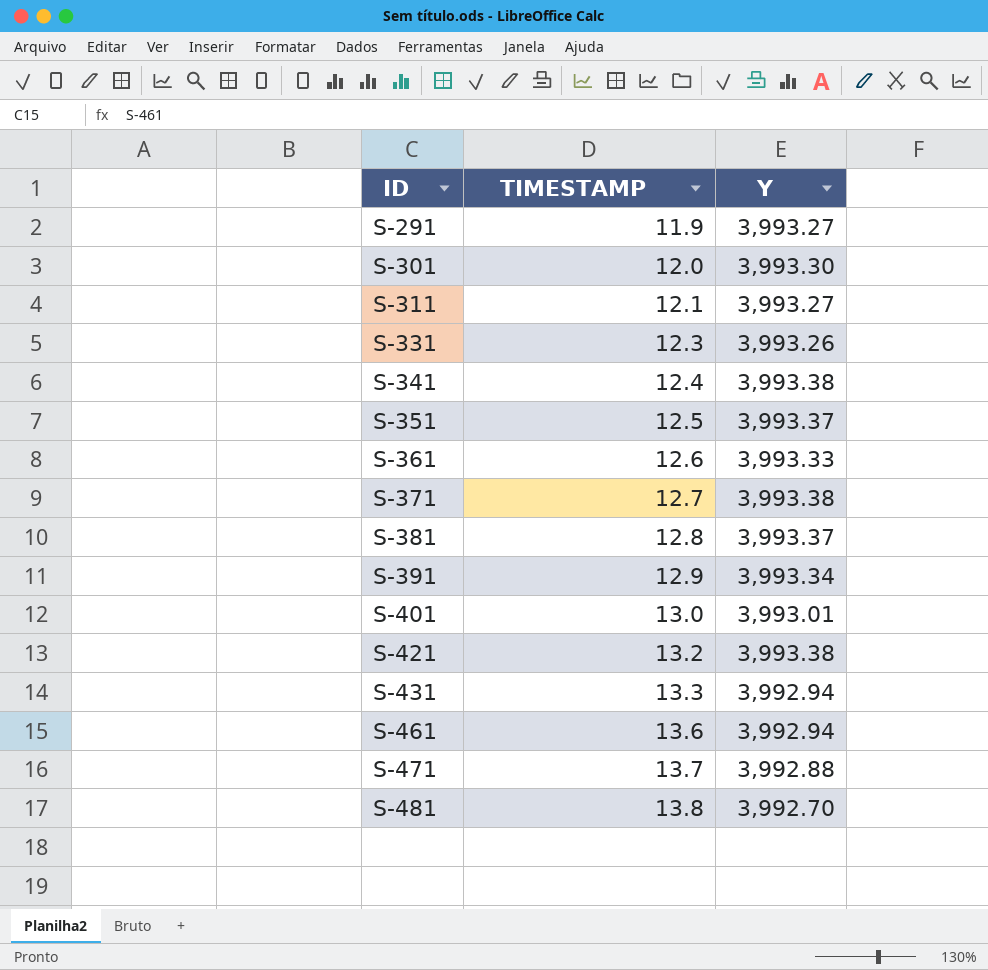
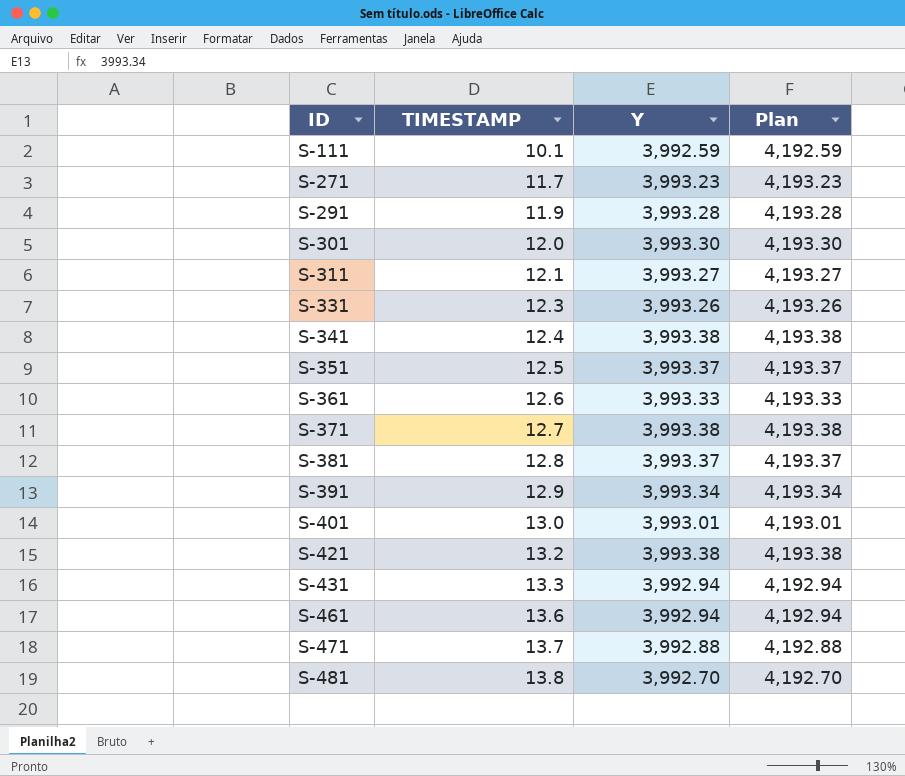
column Plan | formula: none -> [Y] + 200
row S-111: none -> 10.1 | 3,992.59 | 4,192.59
row S-271: none -> 11.7 | 3,993.23 | 4,193.23
S-291 | Y: 3,993.27 -> 3,993.28

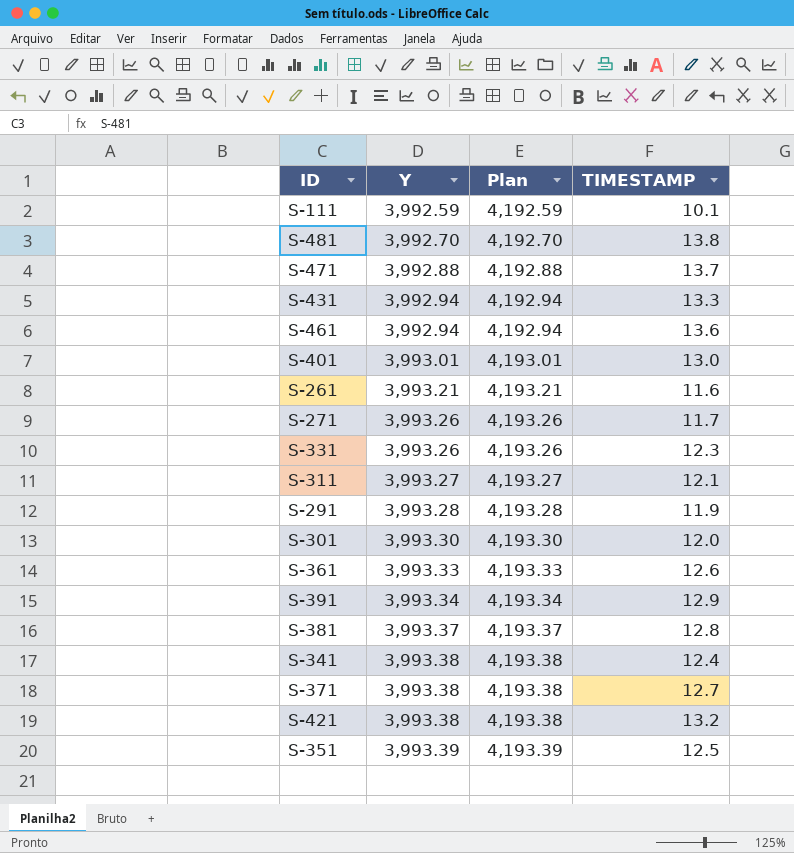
row order: ID ascending -> Y ascending
column TIMESTAMP | position: 2 -> 4
row S-261: none -> 3,993.21 | 4,193.21 | 11.6
S-271 | Y: 3,993.23 -> 3,993.26
S-271 | Plan: 4,193.23 -> 4,193.26
S-351 | Y: 3,993.37 -> 3,993.39
S-351 | Plan: 4,193.37 -> 4,193.39

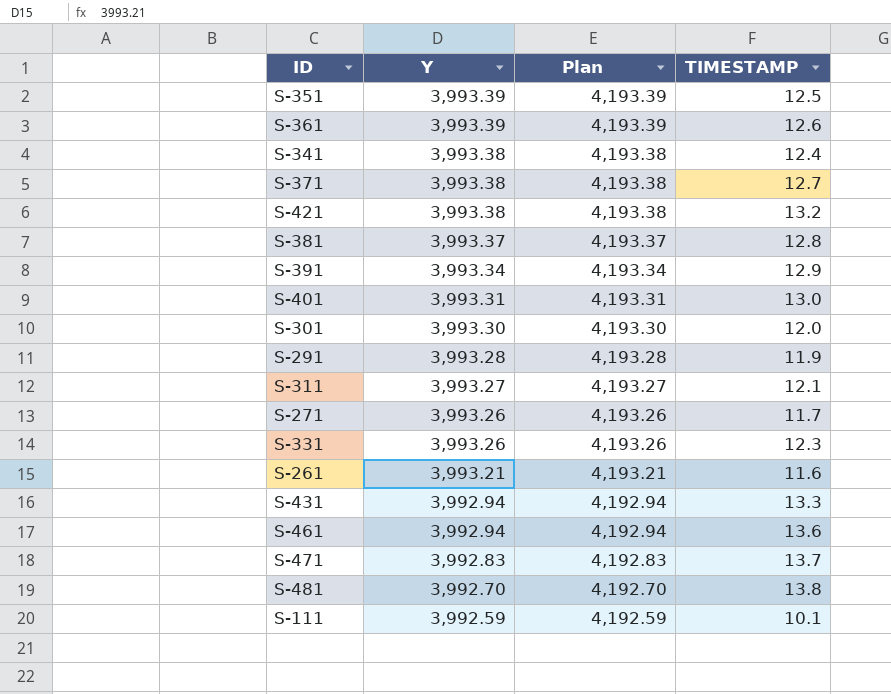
row order: Y ascending -> Y descending
S-361 | Y: 3,993.33 -> 3,993.39
S-361 | Plan: 4,193.33 -> 4,193.39
S-401 | Y: 3,993.01 -> 3,993.31
S-401 | Plan: 4,193.01 -> 4,193.31
S-471 | Y: 3,992.88 -> 3,992.83
S-471 | Plan: 4,192.88 -> 4,192.83

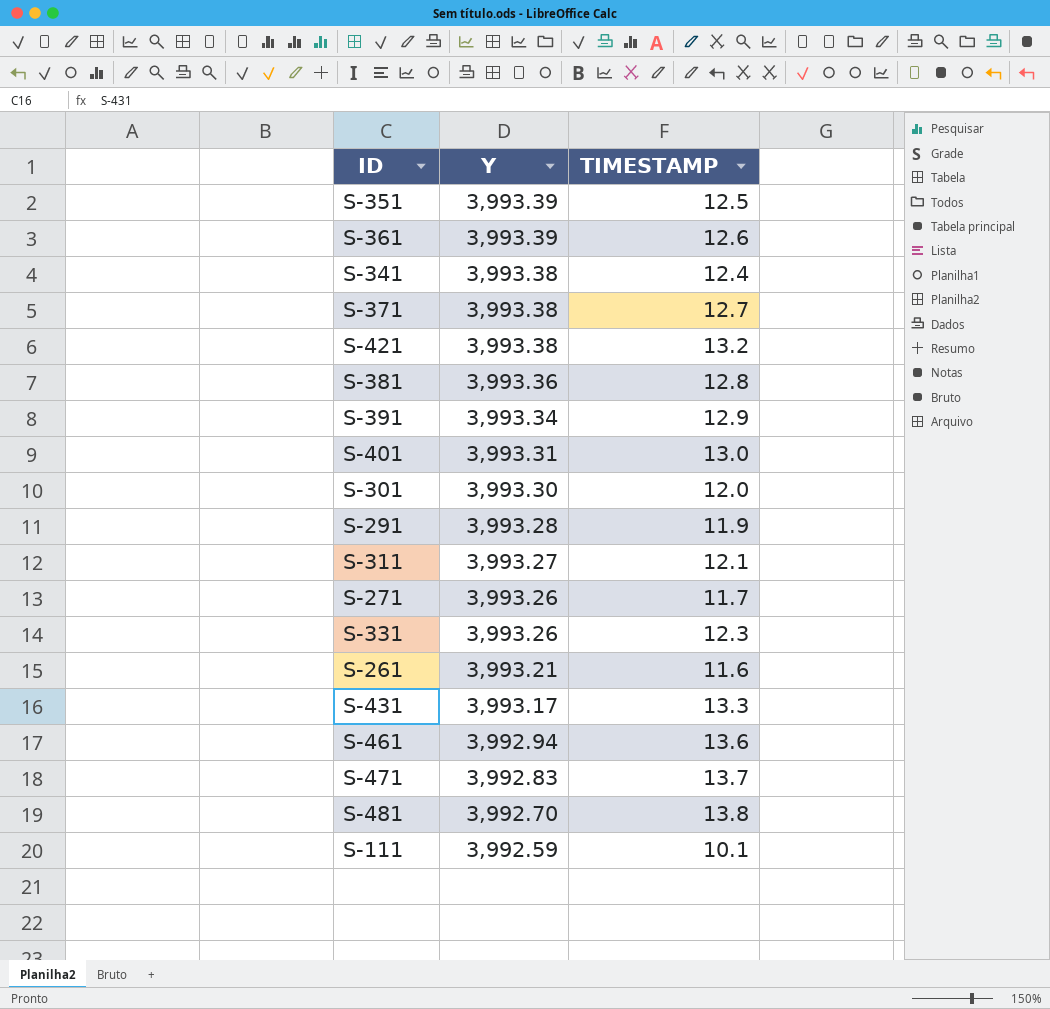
column Plan | formula: [Y] + 200 -> none
S-381 | Y: 3,993.37 -> 3,993.36
S-431 | Y: 3,992.94 -> 3,993.17

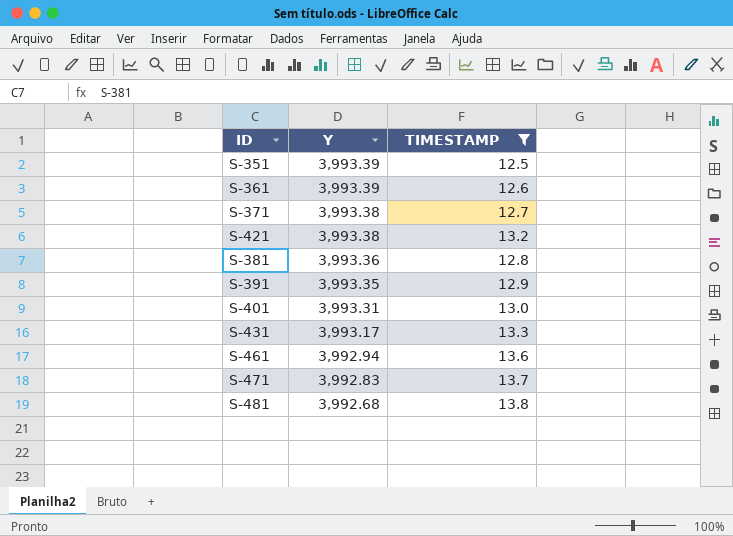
filter: none -> TIMESTAMP >= 12.5
S-391 | Y: 3,993.34 -> 3,993.35
S-481 | Y: 3,992.70 -> 3,992.68

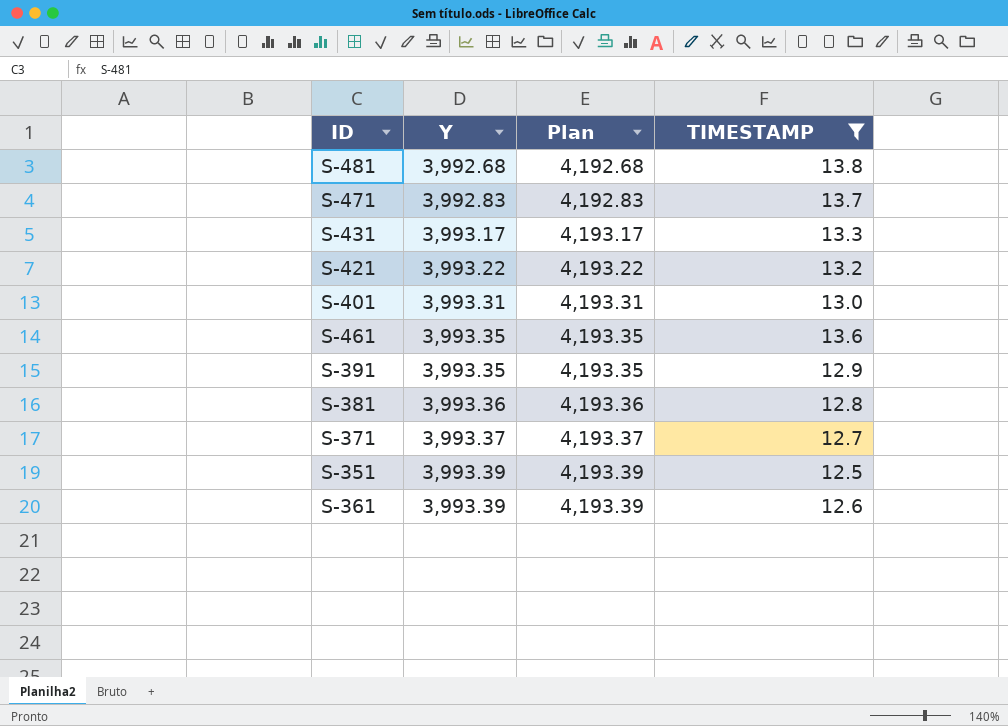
row order: Y descending -> Y ascending
column Plan | formula: none -> [Y] + 200
S-421 | Y: 3,993.38 -> 3,993.22
S-461 | Y: 3,992.94 -> 3,993.35
S-371 | Y: 3,993.38 -> 3,993.37

